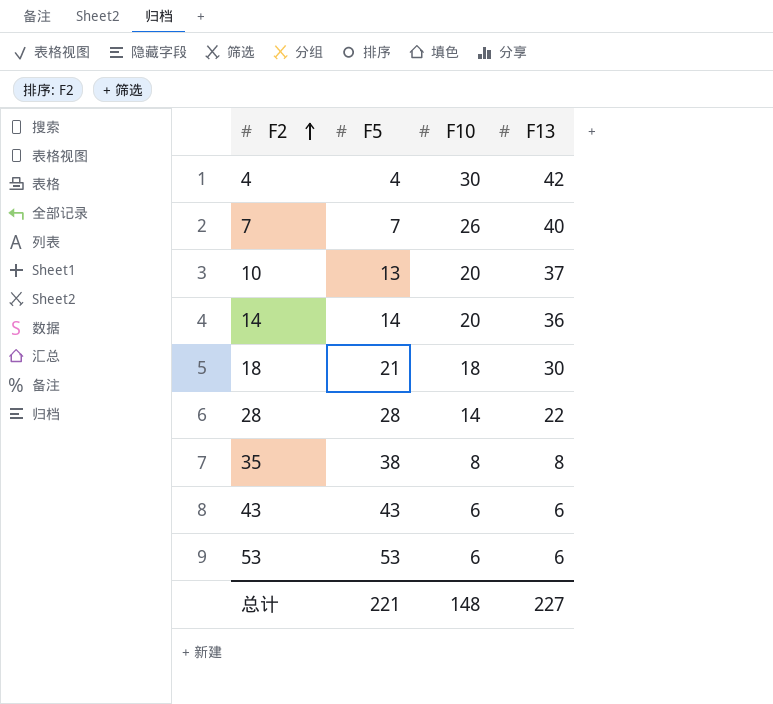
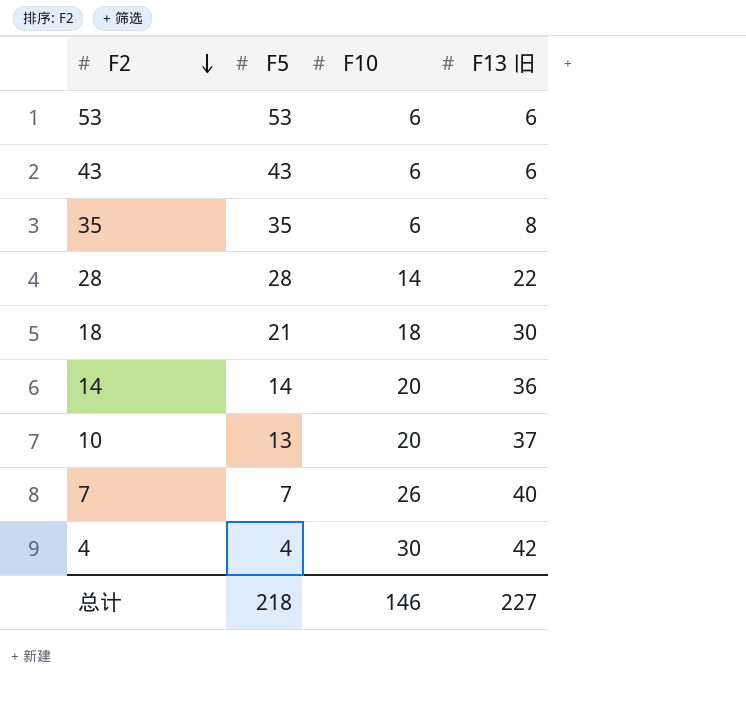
row order: F2 ascending -> F2 descending
column name: F13 -> F13 旧
35 | F5: 38 -> 35
35 | F10: 8 -> 6
总计 | F5: 221 -> 218
总计 | F10: 148 -> 146

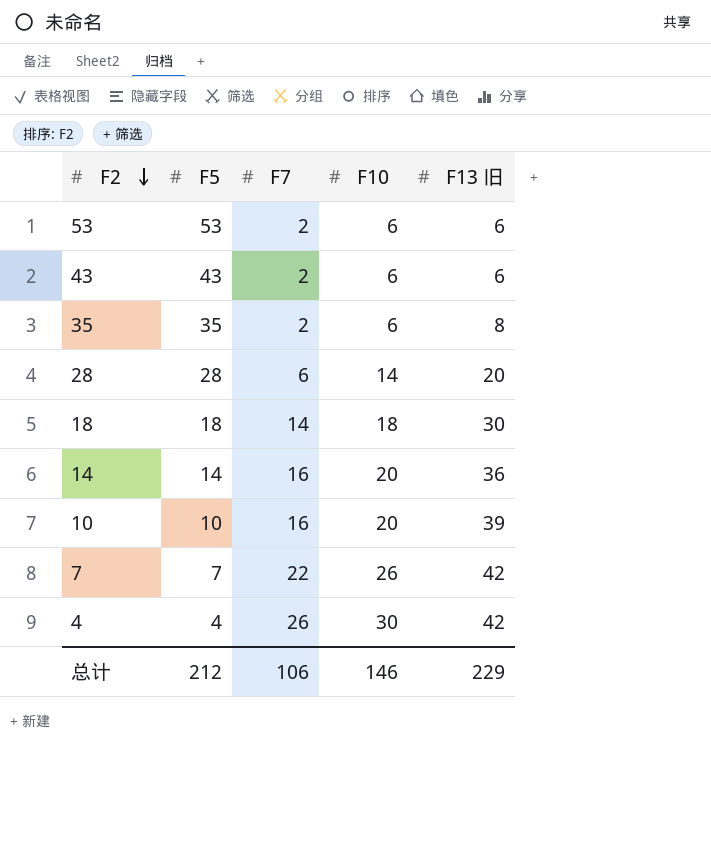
column F7 | position: none -> 3
28 | F13 旧: 22 -> 20
18 | F5: 21 -> 18
10 | F5: 13 -> 10
10 | F13 旧: 37 -> 39
7 | F13 旧: 40 -> 42
总计 | F5: 218 -> 212
总计 | F13 旧: 227 -> 229

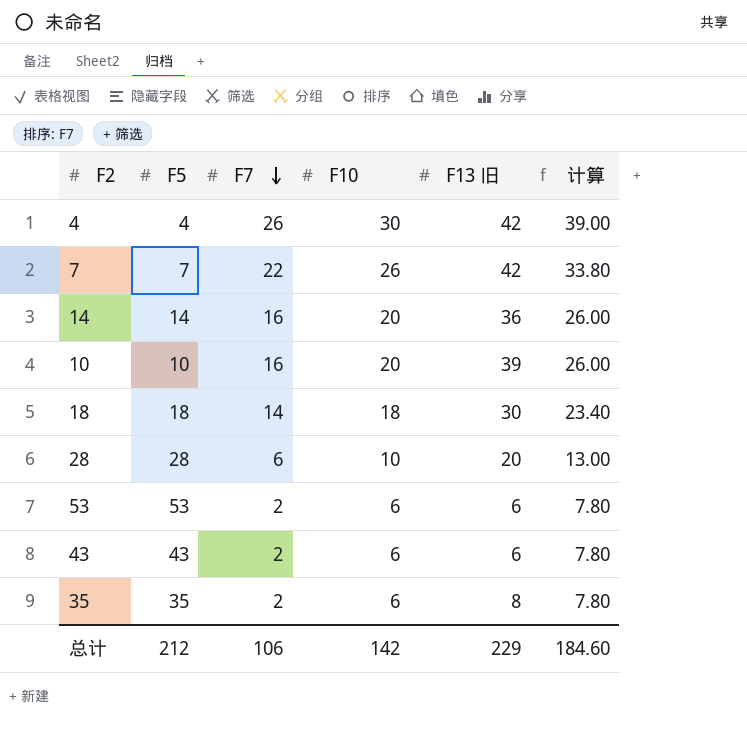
row order: F2 descending -> F7 descending
column 计算 | formula: none -> [F10] * 1.3
28 | F10: 14 -> 10
总计 | F10: 146 -> 142

